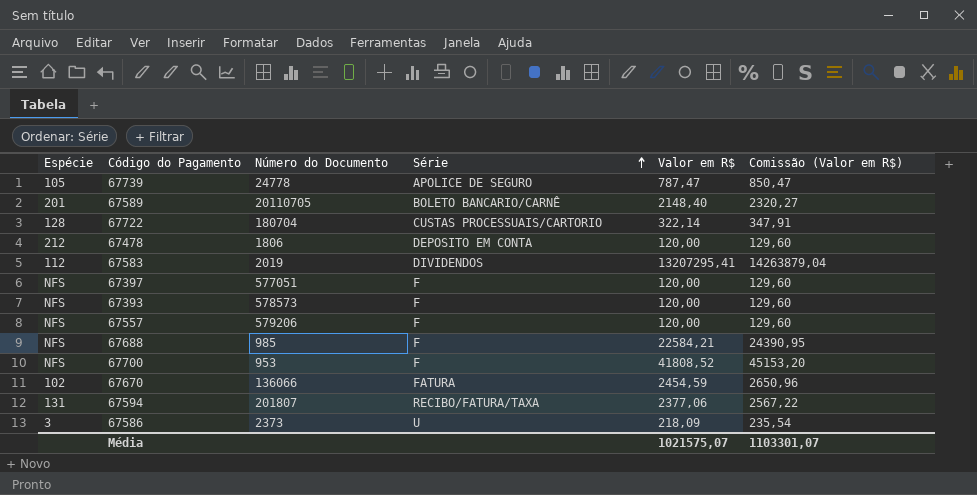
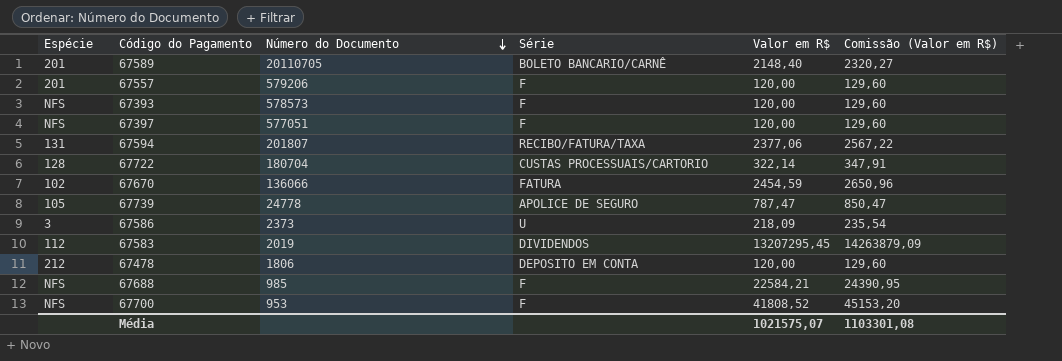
row order: Série ascending -> Número do Documento descending
67557 | Espécie: NFS -> 201
67583 | Valor em R$: 13207295,41 -> 13207295,45
67583 | Comissão (Valor em R$): 14263879,04 -> 14263879,09
Média | Comissão (Valor em R$): 1103301,07 -> 1103301,08

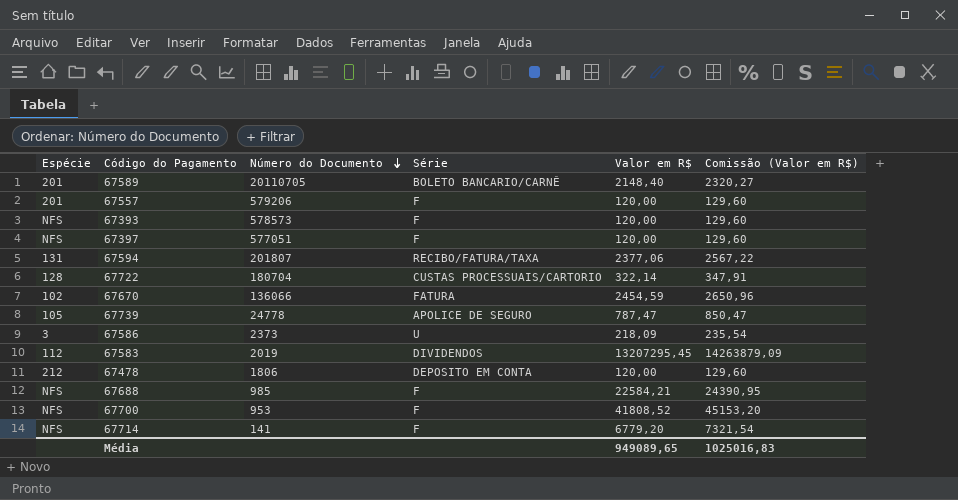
row 67714: none -> NFS | 141 | F | 6779,20 | 7321,54
Média | Valor em R$: 1021575,07 -> 949089,65
Média | Comissão (Valor em R$): 1103301,08 -> 1025016,83

